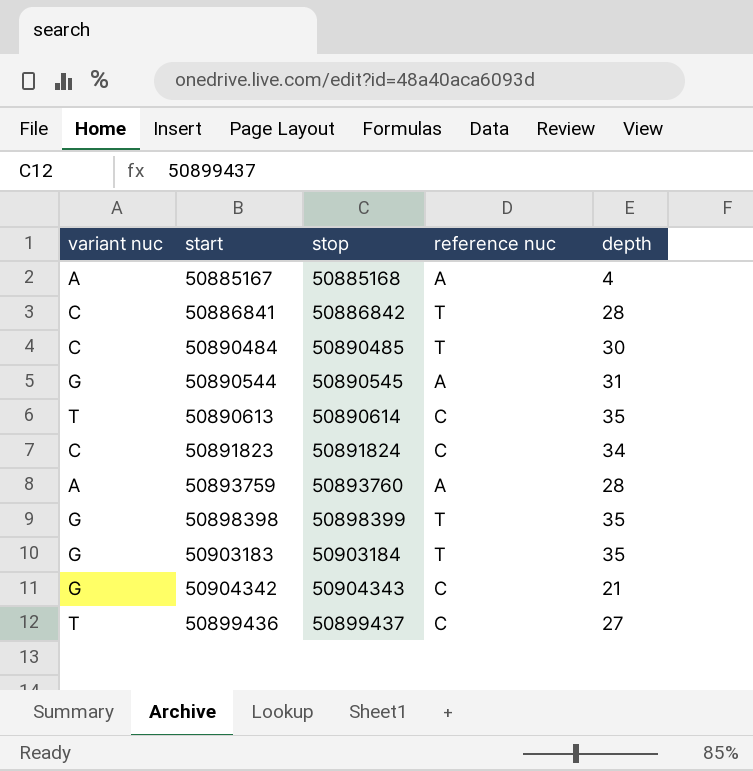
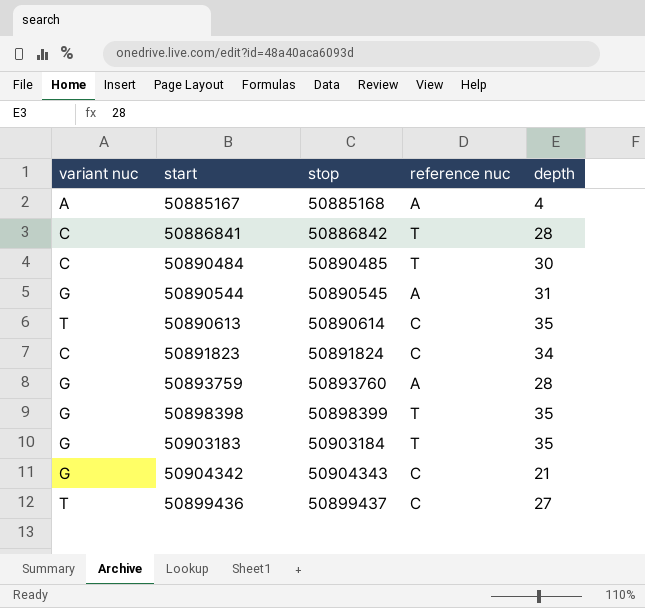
50893759 | variant nuc: A -> G

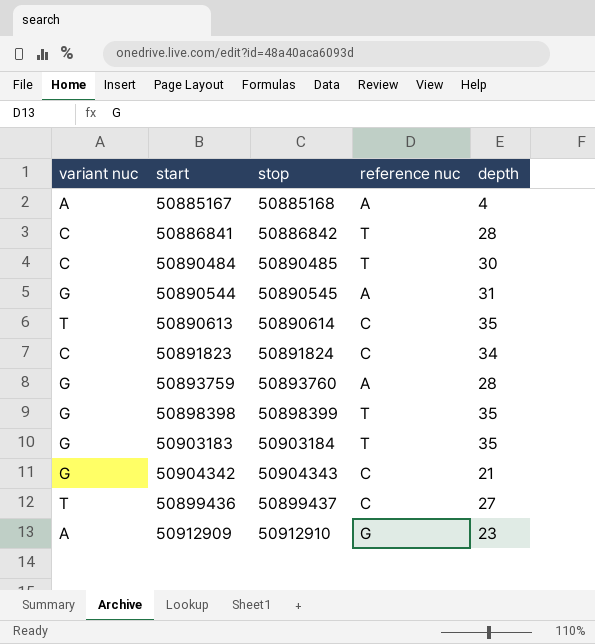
row 50912909: none -> A | 50912910 | G | 23

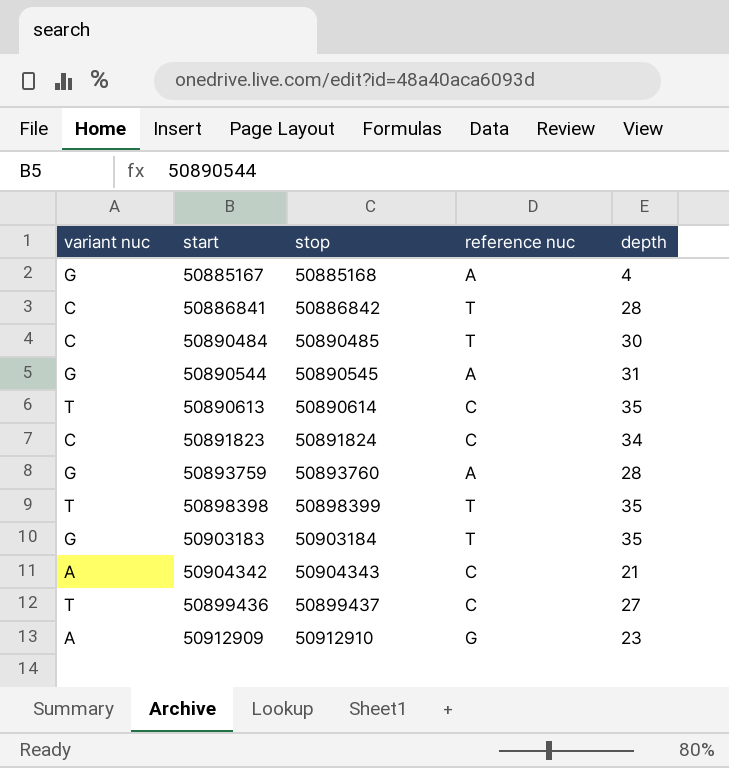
50885167 | variant nuc: A -> G
50898398 | variant nuc: G -> T
50904342 | variant nuc: G -> A

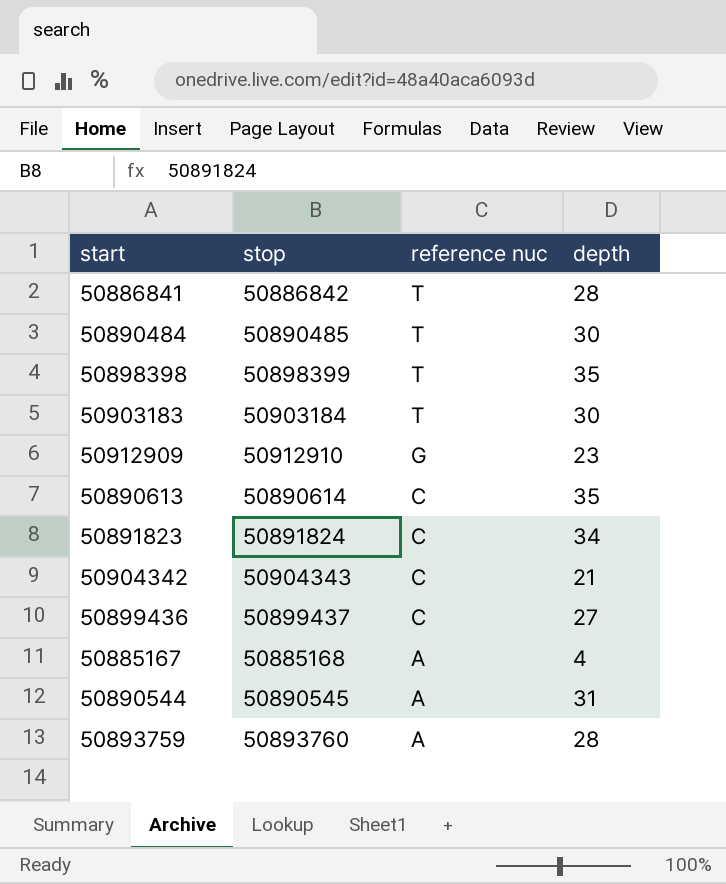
row order: none -> reference nuc descending
column variant nuc | position: 1 -> none
50903183 | depth: 35 -> 30

